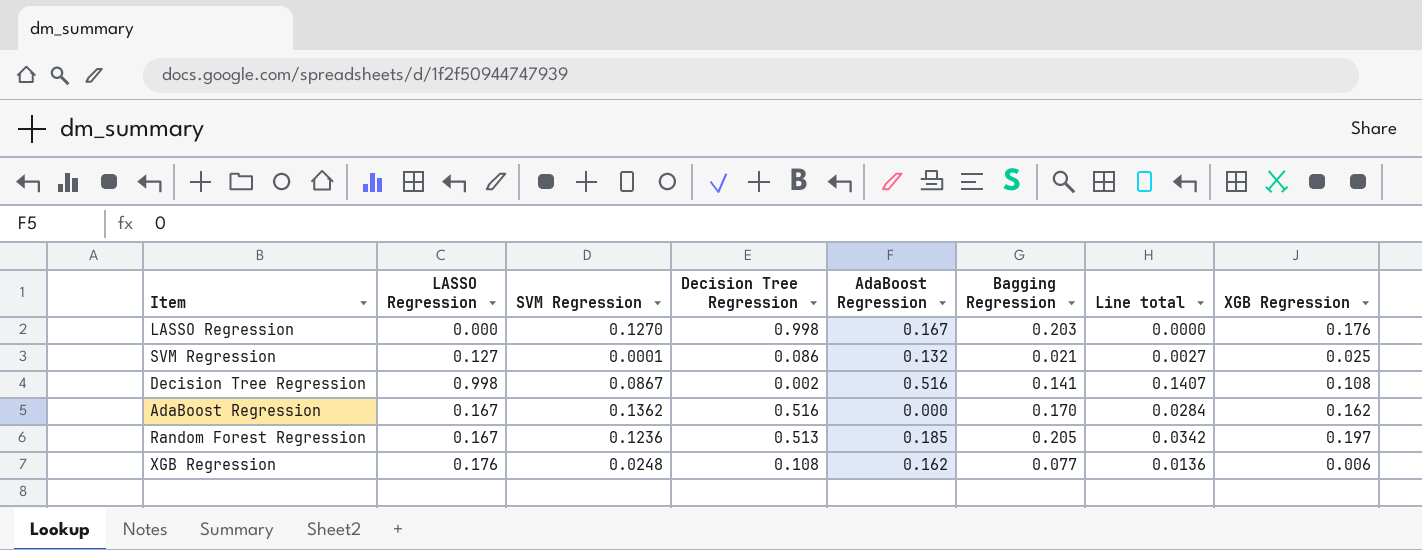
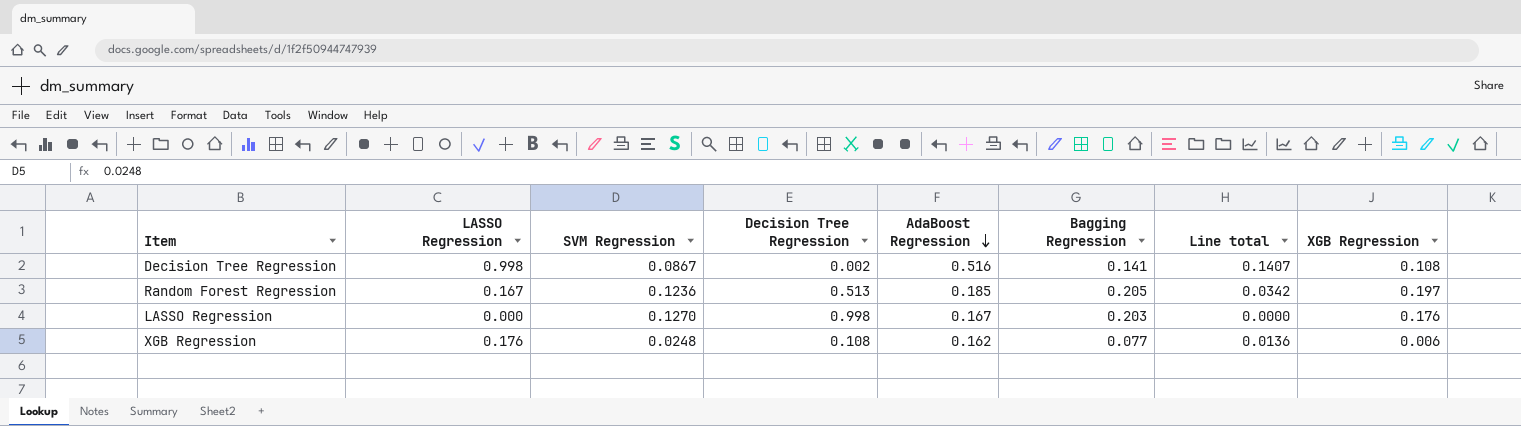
row order: none -> AdaBoost Regression descending
row SVM Regression: 0.127 | 0.0001 | 0.086 | 0.132 | 0.021 | 0.0027 | 0.025 -> none
row AdaBoost Regression: 0.167 | 0.1362 | 0.516 | 0.000 | 0.170 | 0.0284 | 0.162 -> none

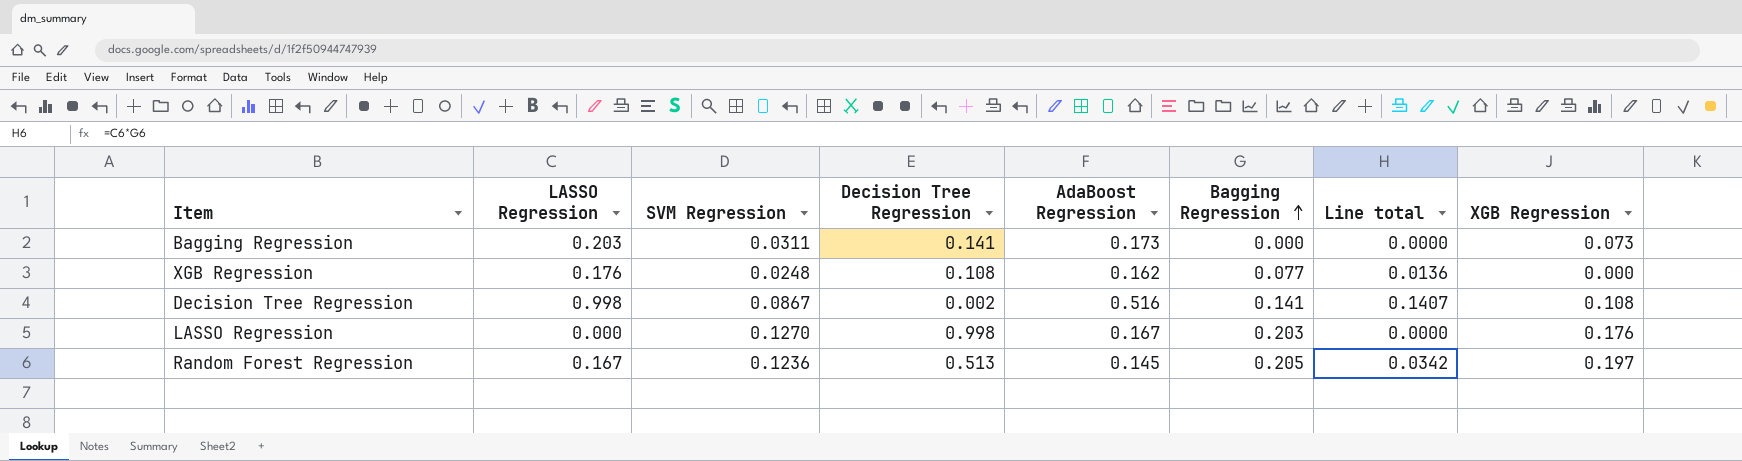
row order: AdaBoost Regression descending -> Bagging Regression ascending
row Bagging Regression: none -> 0.203 | 0.0311 | 0.141 | 0.173 | 0.000 | 0.0000 | 0.073
XGB Regression | XGB Regression: 0.006 -> 0.000
Random Forest Regression | AdaBoost Regression: 0.185 -> 0.145

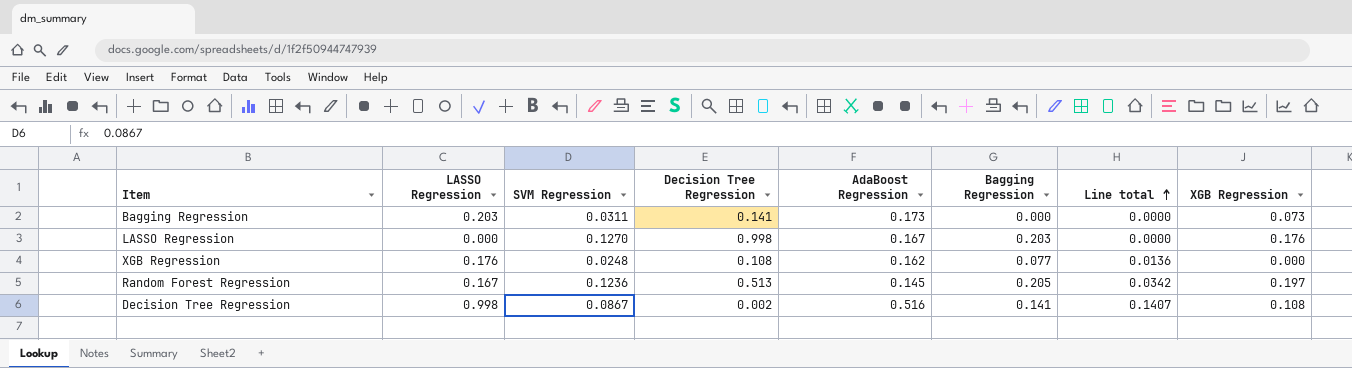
row order: Bagging Regression ascending -> Line total ascending

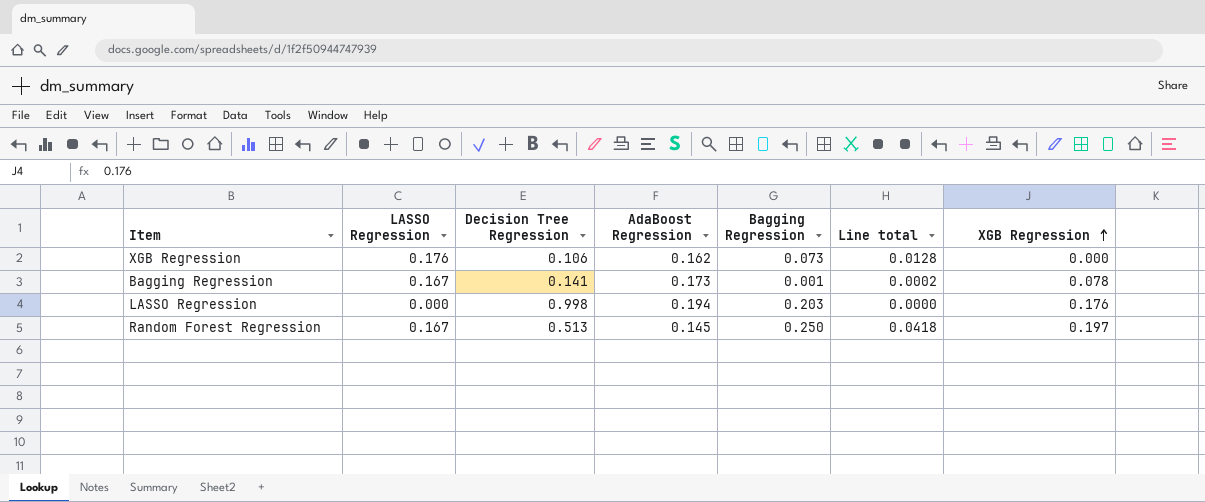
row order: Line total ascending -> XGB Regression ascending
column SVM Regression | position: 3 -> none
row Decision Tree Regression: 0.998 | 0.0867 | 0.002 | 0.516 | 0.141 | 0.1407 | 0.108 -> none
XGB Regression | Decision Tree Regression: 0.108 -> 0.106
XGB Regression | Bagging Regression: 0.077 -> 0.073
XGB Regression | Line total: 0.0136 -> 0.0128
Bagging Regression | LASSO Regression: 0.203 -> 0.167
Bagging Regression | Bagging Regression: 0.000 -> 0.001
Bagging Regression | Line total: 0.0000 -> 0.0002
Bagging Regression | XGB Regression: 0.073 -> 0.078
LASSO Regression | AdaBoost Regression: 0.167 -> 0.194
Random Forest Regression | Bagging Regression: 0.205 -> 0.250
Random Forest Regression | Line total: 0.0342 -> 0.0418

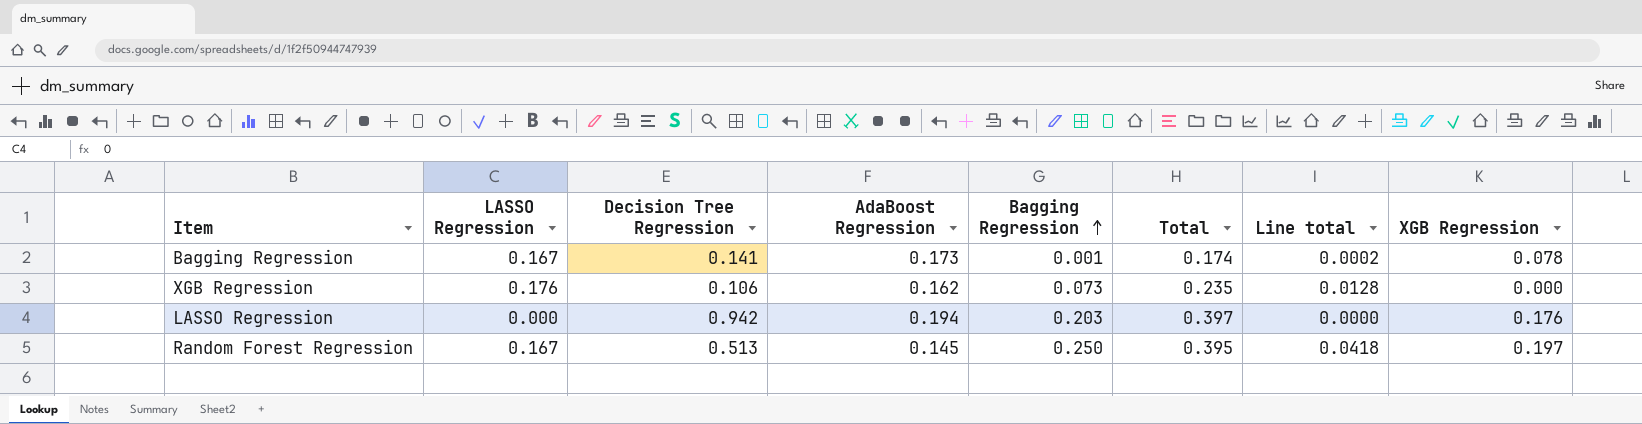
row order: XGB Regression ascending -> Bagging Regression ascending
column Total | formula: none -> [AdaBoost Regression] + [Bagging Regression]
LASSO Regression | Decision Tree Regression: 0.998 -> 0.942

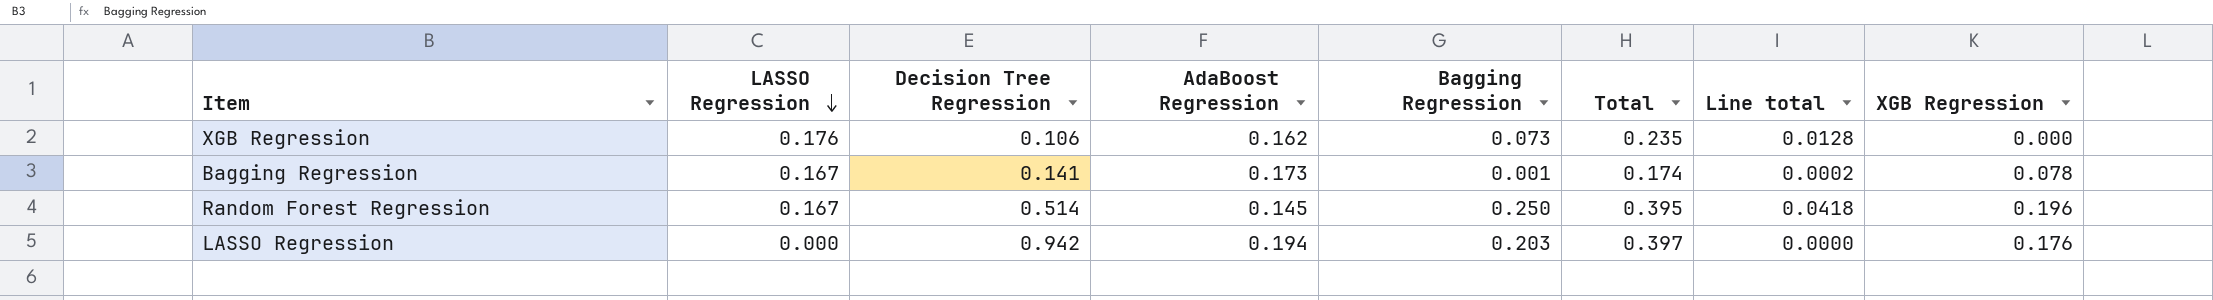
row order: Bagging Regression ascending -> LASSO Regression descending
Random Forest Regression | Decision Tree Regression: 0.513 -> 0.514
Random Forest Regression | XGB Regression: 0.197 -> 0.196

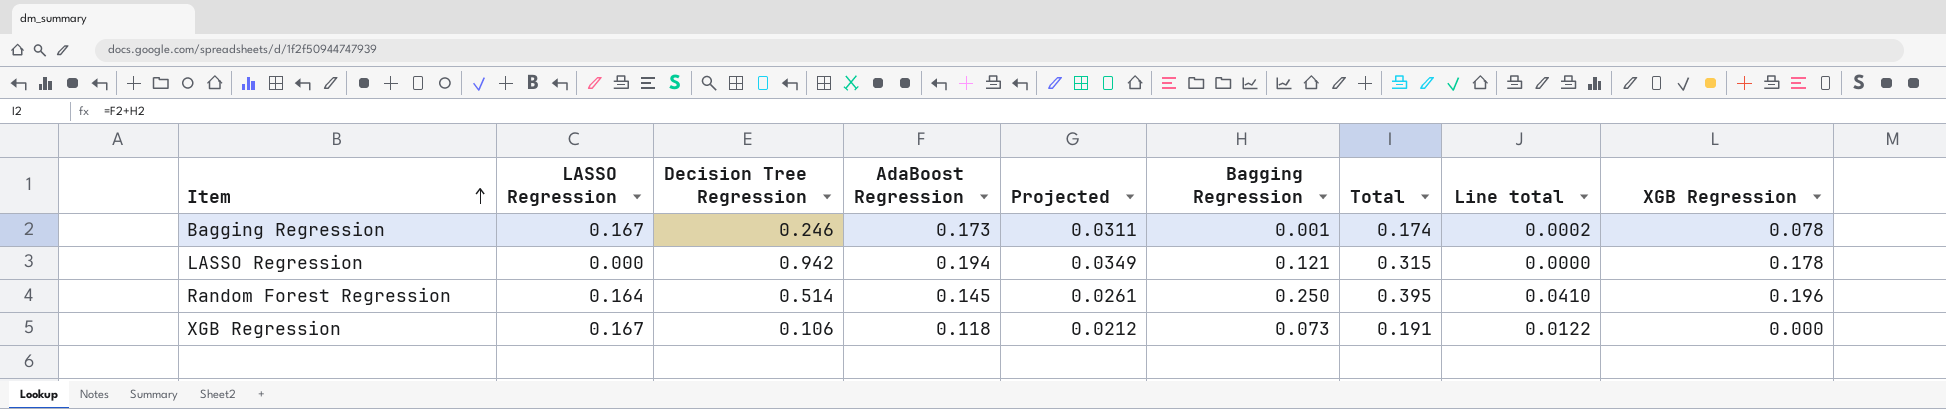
row order: LASSO Regression descending -> Item ascending
column Projected | formula: none -> [AdaBoost Regression] * 0.18
Bagging Regression | Decision Tree Regression: 0.141 -> 0.246
LASSO Regression | Bagging Regression: 0.203 -> 0.121
LASSO Regression | Total: 0.397 -> 0.315
LASSO Regression | XGB Regression: 0.176 -> 0.178
Random Forest Regression | LASSO Regression: 0.167 -> 0.164
Random Forest Regression | Line total: 0.0418 -> 0.0410
XGB Regression | LASSO Regression: 0.176 -> 0.167
XGB Regression | AdaBoost Regression: 0.162 -> 0.118
XGB Regression | Total: 0.235 -> 0.191
XGB Regression | Line total: 0.0128 -> 0.0122

